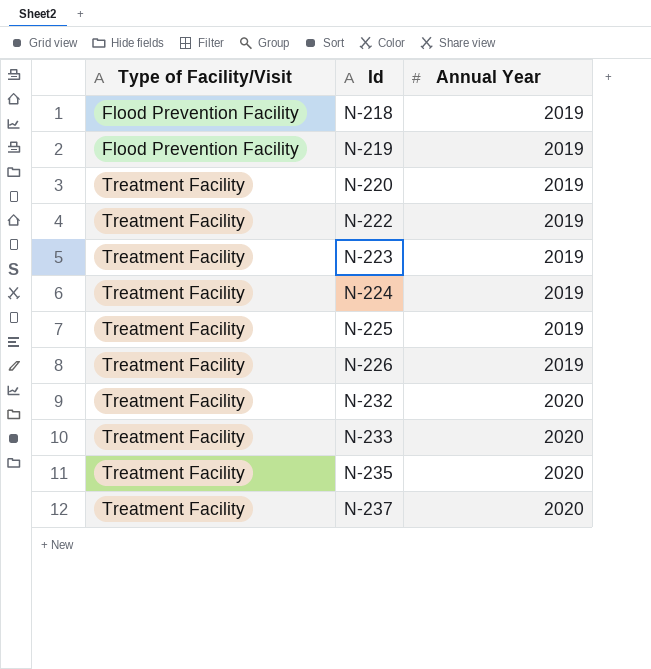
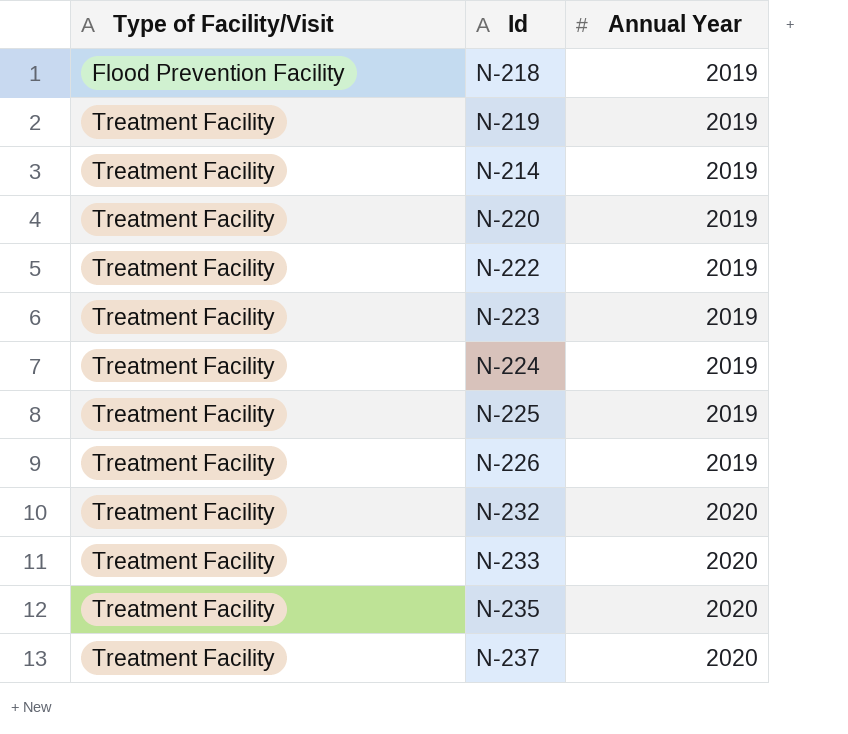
N-219 | Type of Facility/Visit: Flood Prevention Facility -> Treatment Facility
row N-214: none -> Treatment Facility | 2019

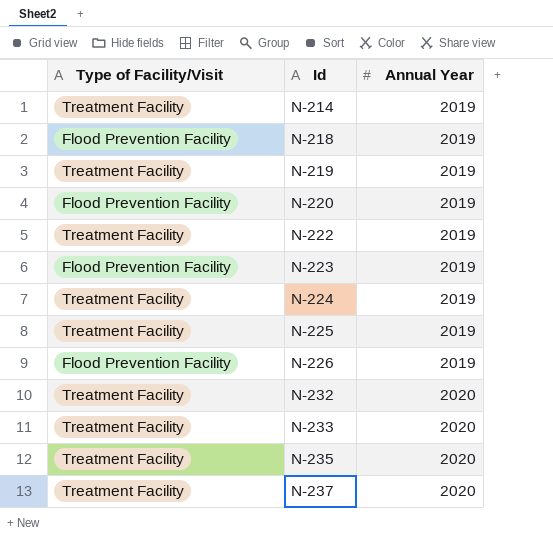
row order: Type of Facility/Visit ascending -> Id ascending
N-220 | Type of Facility/Visit: Treatment Facility -> Flood Prevention Facility
N-223 | Type of Facility/Visit: Treatment Facility -> Flood Prevention Facility
N-226 | Type of Facility/Visit: Treatment Facility -> Flood Prevention Facility

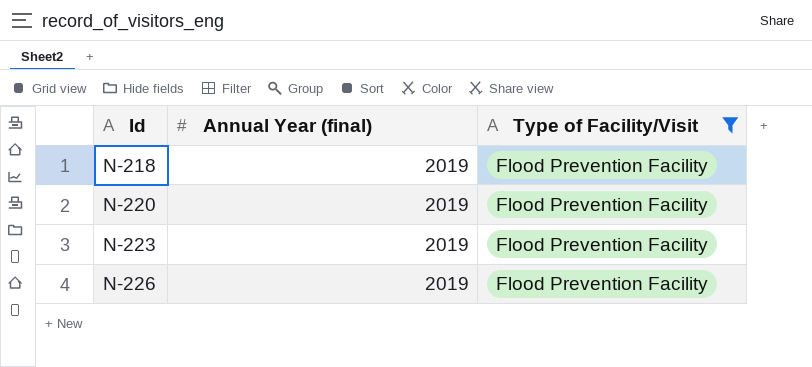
filter: none -> Type of Facility/Visit = Flood Prevention Facility
column name: Annual Year -> Annual Year (final)
column Type of Facility/Visit | position: 1 -> 3

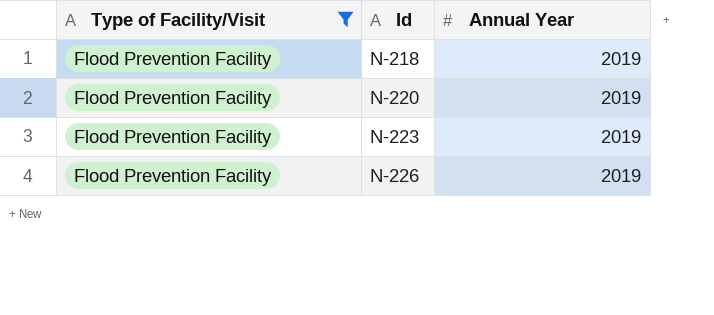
column Type of Facility/Visit | position: 3 -> 1
column name: Annual Year (final) -> Annual Year

